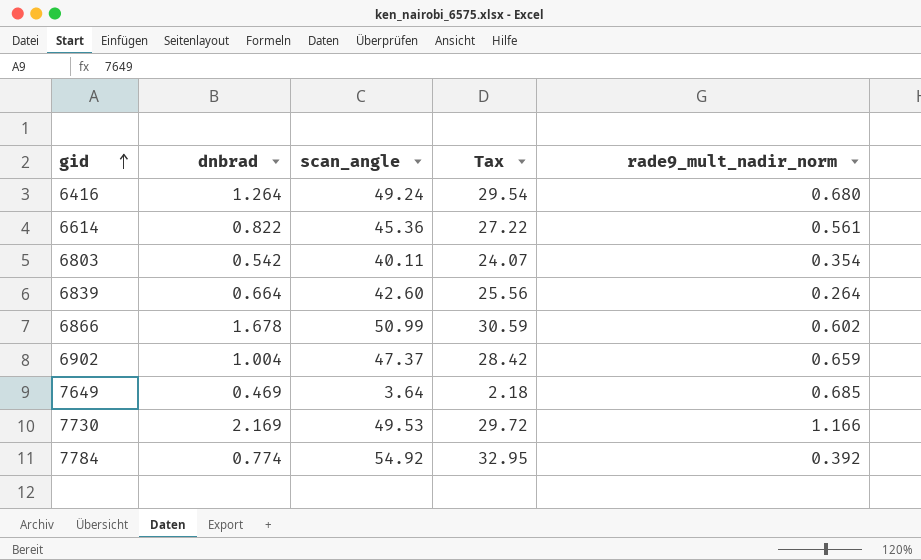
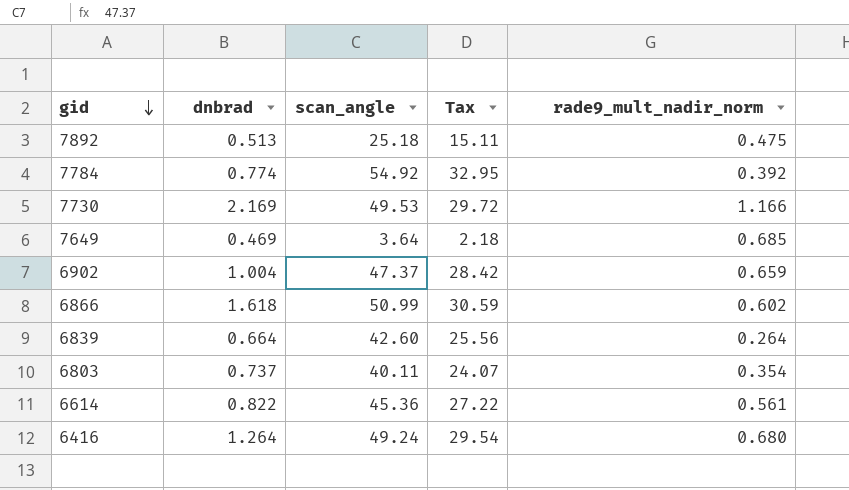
row order: gid ascending -> gid descending
row 7892: none -> 0.513 | 25.18 | 15.11 | 0.475
6866 | dnbrad: 1.678 -> 1.618
6803 | dnbrad: 0.542 -> 0.737

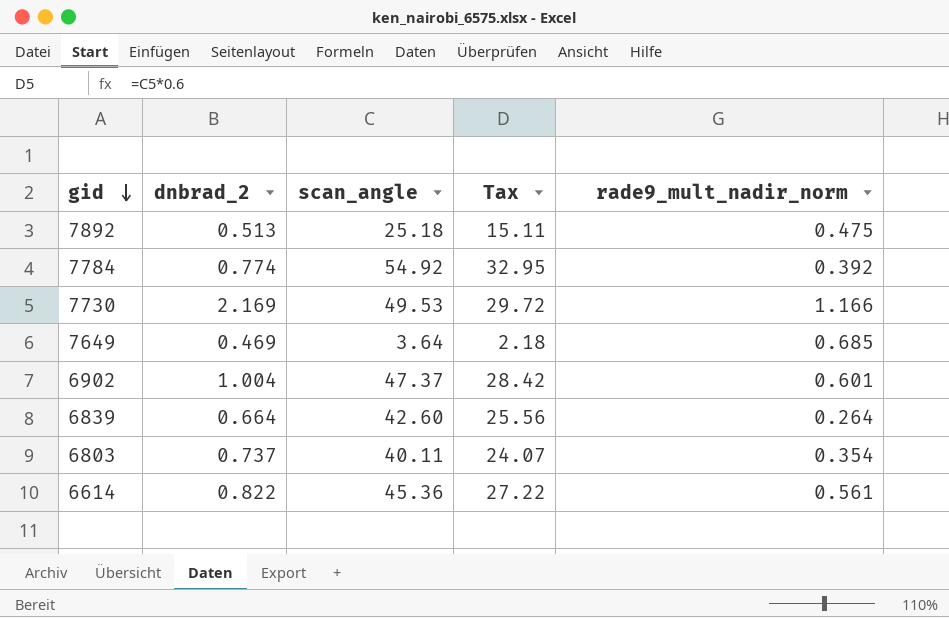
column name: dnbrad -> dnbrad_2
row 6866: 1.618 | 50.99 | 30.59 | 0.602 -> none
row 6416: 1.264 | 49.24 | 29.54 | 0.680 -> none
6902 | rade9_mult_nadir_norm: 0.659 -> 0.601

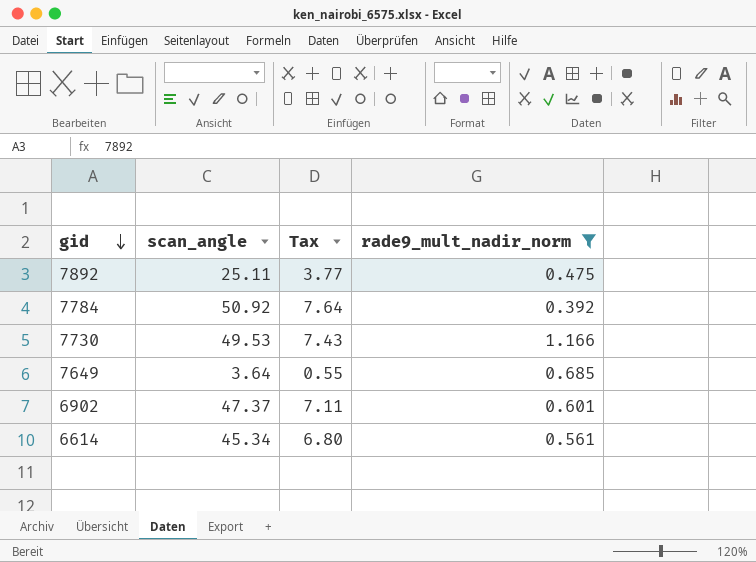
filter: none -> rade9_mult_nadir_norm >= 0.392
column dnbrad_2 | position: 2 -> none
column Tax | formula: [scan_angle] * 0.6 -> [scan_angle] * 0.15
7892 | scan_angle: 25.18 -> 25.11
7784 | scan_angle: 54.92 -> 50.92
6614 | scan_angle: 45.36 -> 45.34

